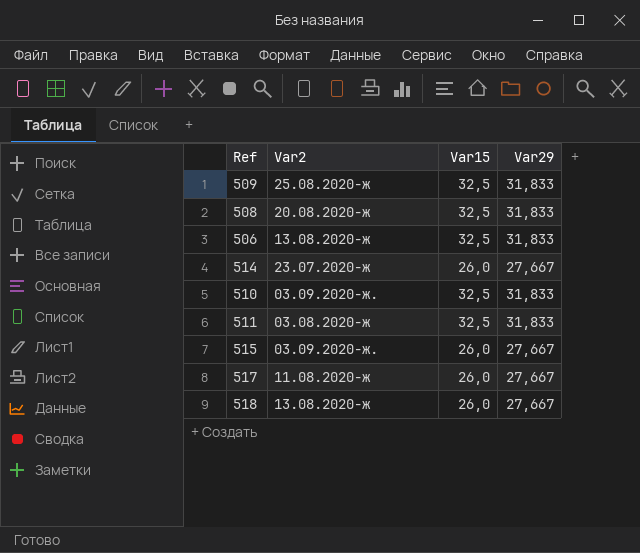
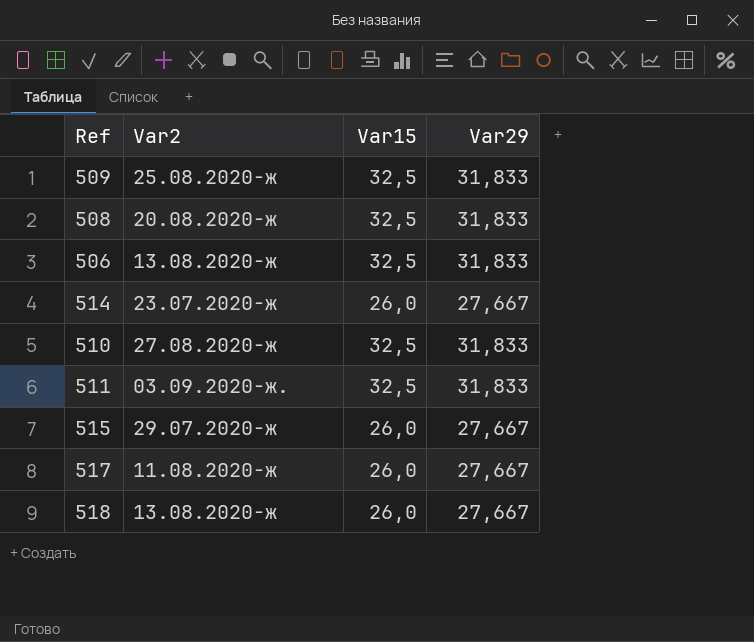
510 | Var2: 03.09.2020-ж. -> 27.08.2020-ж
511 | Var2: 03.08.2020-ж -> 03.09.2020-ж.
515 | Var2: 03.09.2020-ж. -> 29.07.2020-ж

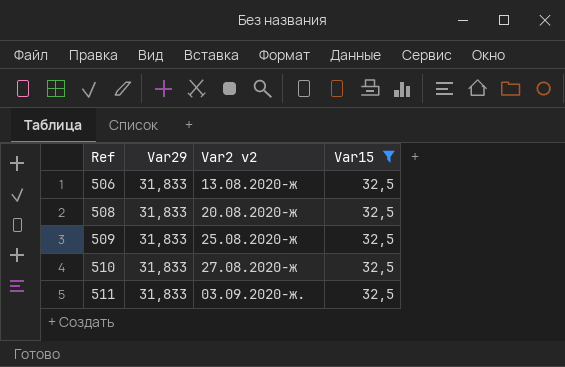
filter: none -> Var15 = 32,5
row order: none -> Ref ascending
column Var29 | position: 4 -> 2
column name: Var2 -> Var2 v2

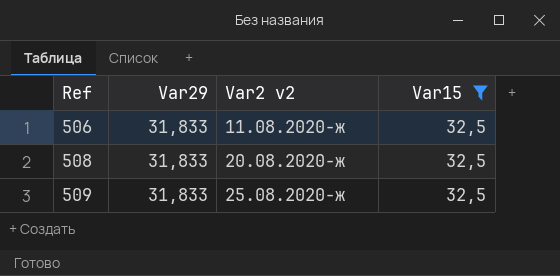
row 510: 31,833 | 27.08.2020-ж | 32,5 -> none
row 511: 31,833 | 03.09.2020-ж. | 32,5 -> none
506 | Var2 v2: 13.08.2020-ж -> 11.08.2020-ж

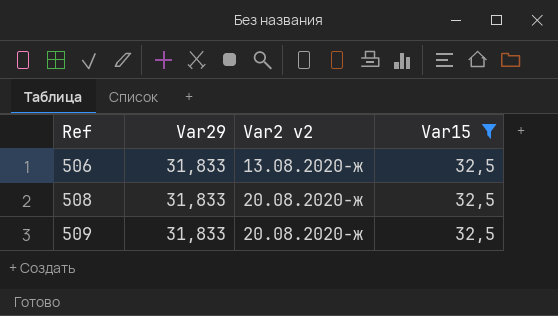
506 | Var2 v2: 11.08.2020-ж -> 13.08.2020-ж
509 | Var2 v2: 25.08.2020-ж -> 20.08.2020-ж

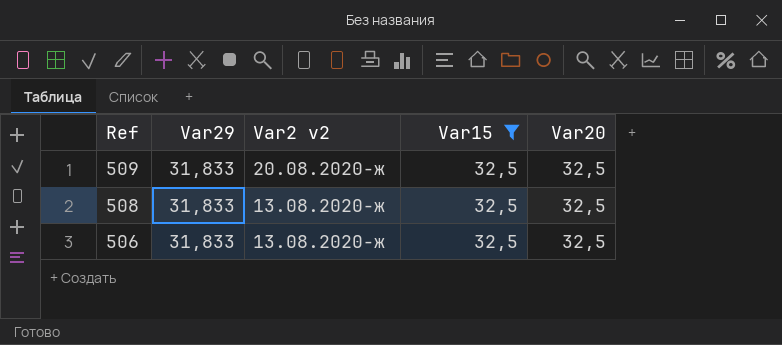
row order: Ref ascending -> Ref descending
column Var20 | position: none -> 5
508 | Var2 v2: 20.08.2020-ж -> 13.08.2020-ж

